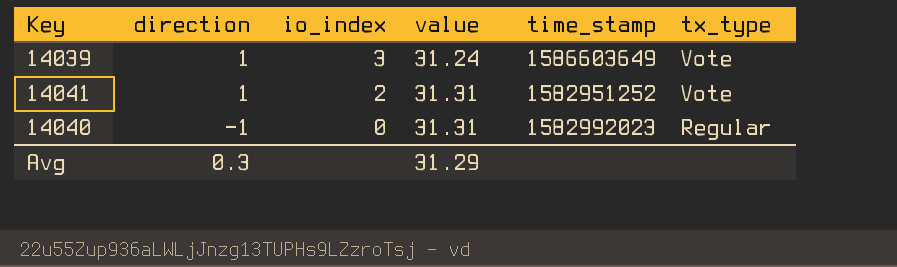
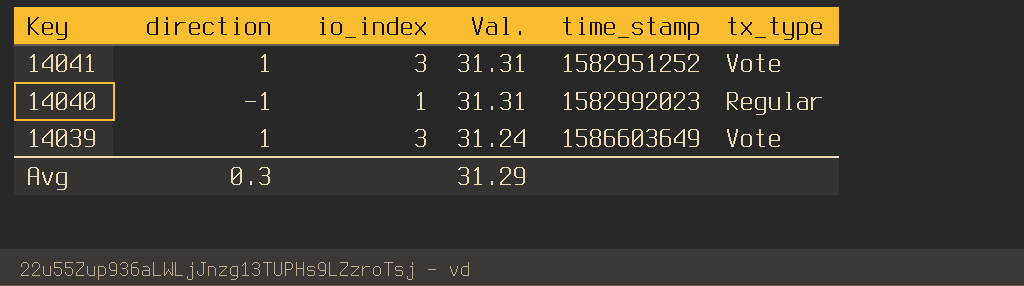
row order: direction descending -> Key descending
column name: value -> Val.
14041 | io_index: 2 -> 3
14040 | io_index: 0 -> 1

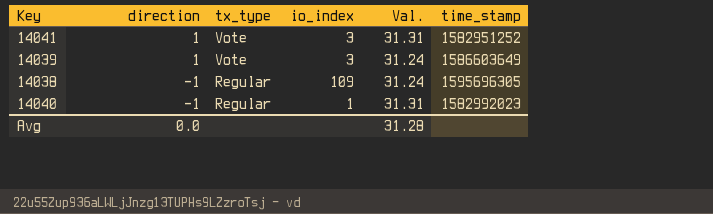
row order: Key descending -> direction descending
column tx_type | position: 6 -> 3
row 14038: none -> -1 | Regular | 109 | 31.24 | 1595696305
Avg | direction: 0.3 -> 0.0
Avg | Val.: 31.29 -> 31.28

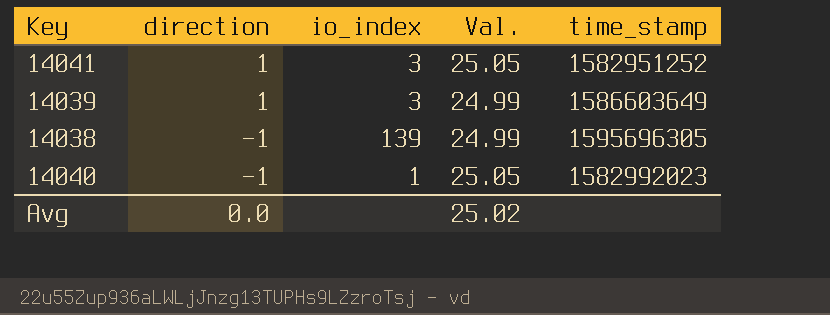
column tx_type | position: 3 -> none
14041 | Val.: 31.31 -> 25.05
14039 | Val.: 31.24 -> 24.99
14038 | io_index: 109 -> 139
14038 | Val.: 31.24 -> 24.99
14040 | Val.: 31.31 -> 25.05
Avg | Val.: 31.28 -> 25.02

